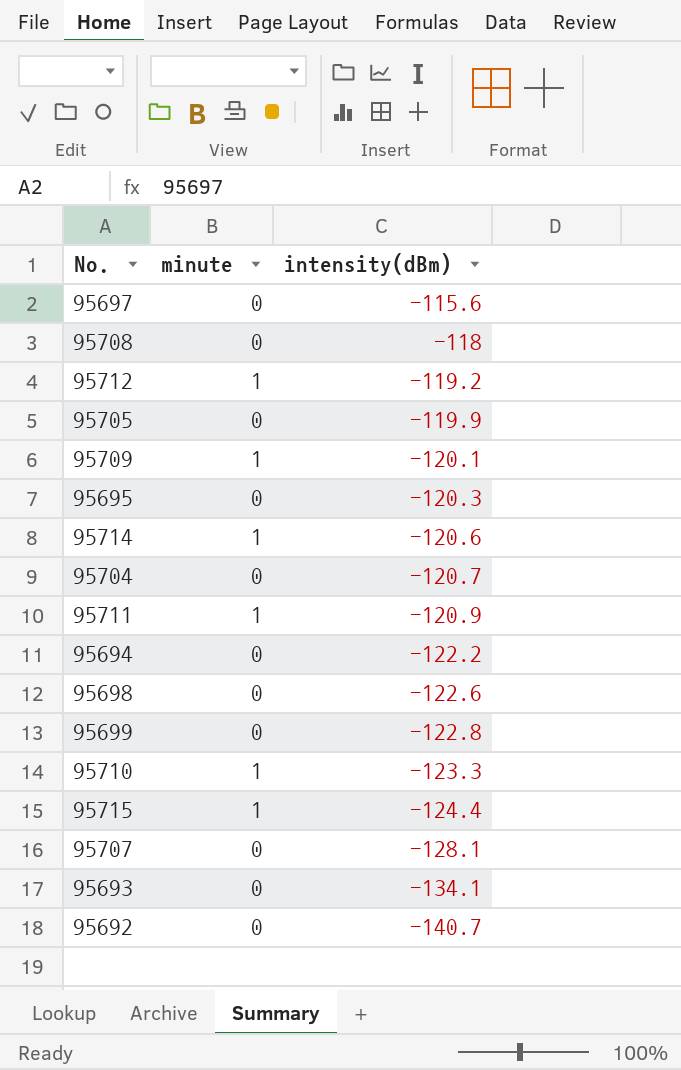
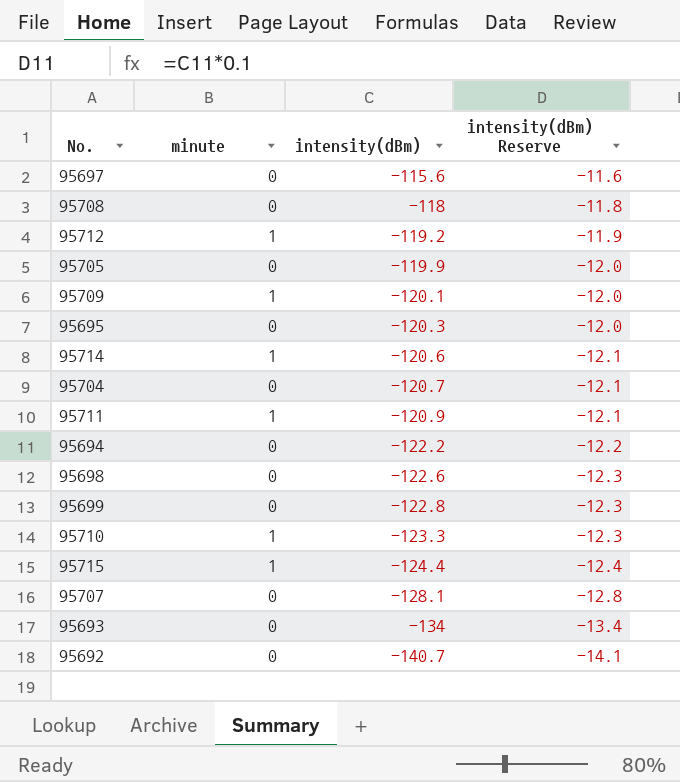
column intensity(dBm) Reserve | formula: none -> [intensity(dBm)] * 0.1
95693 | intensity(dBm): -134.1 -> -134

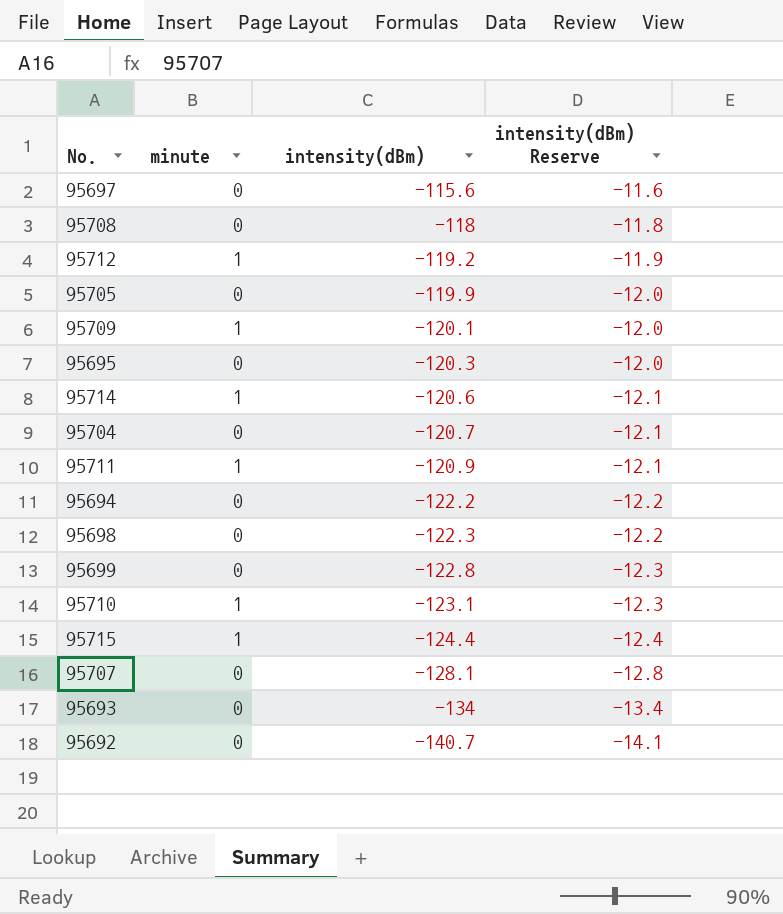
95698 | intensity(dBm): -122.6 -> -122.3
95698 | intensity(dBm) Reserve: -12.3 -> -12.2
95710 | intensity(dBm): -123.3 -> -123.1

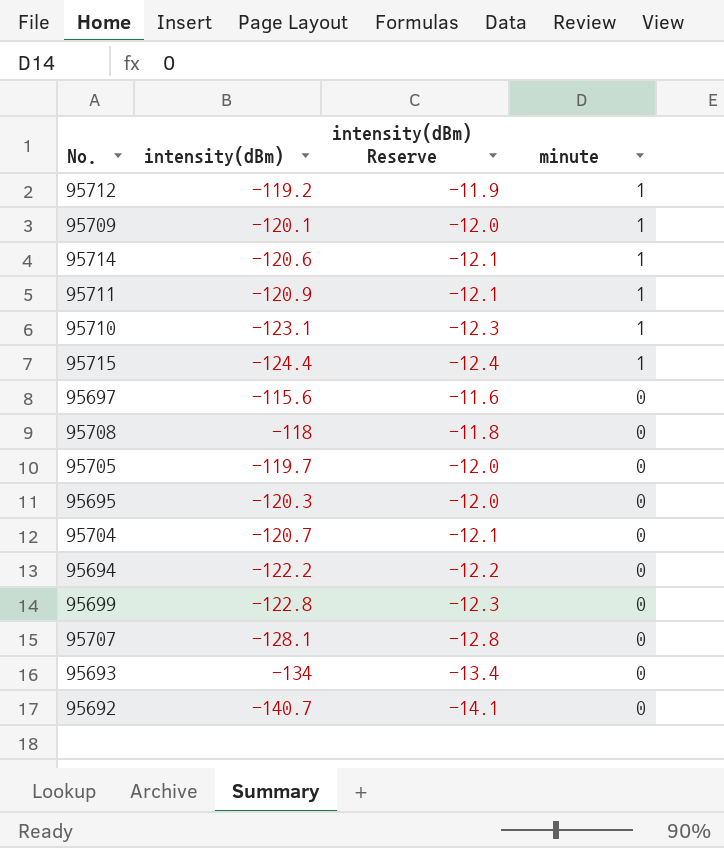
row order: intensity(dBm) descending -> minute descending
column minute | position: 2 -> 4
row 95698: 0 | -122.3 | -12.2 -> none
95705 | intensity(dBm): -119.9 -> -119.7

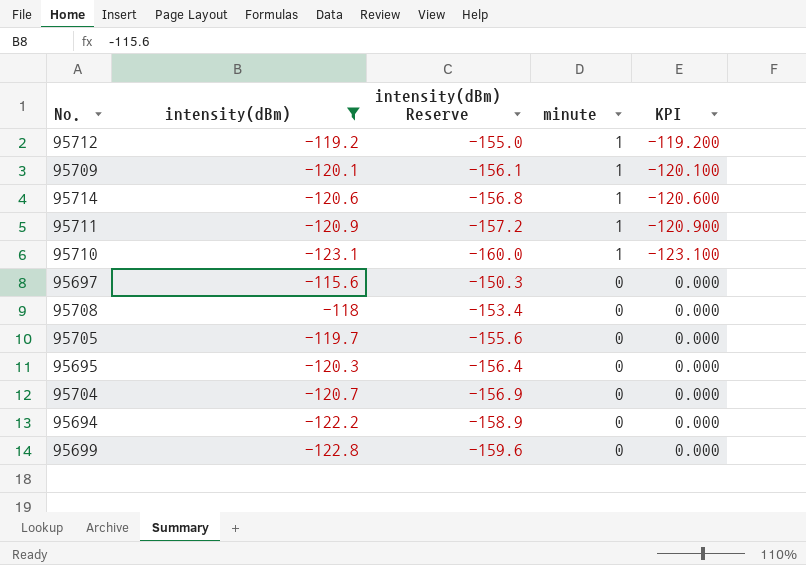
filter: none -> intensity(dBm) >= -123.1
column intensity(dBm) Reserve | formula: [intensity(dBm)] * 0.1 -> [intensity(dBm)] * 1.3
column KPI | formula: none -> [intensity(dBm)] * [minute]

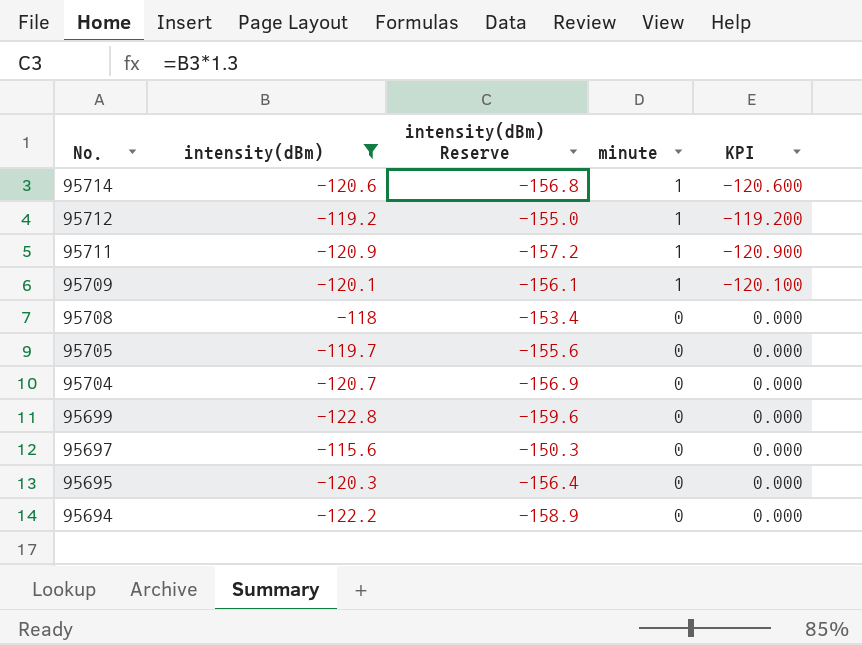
row order: minute descending -> No. descending
row 95710: -123.1 | -160.0 | 1 | -123.100 -> none

